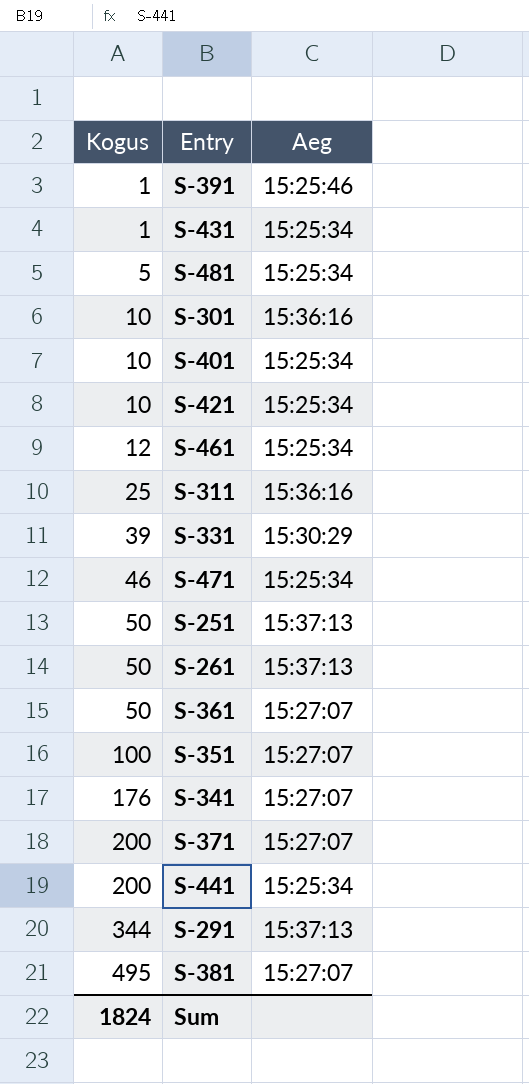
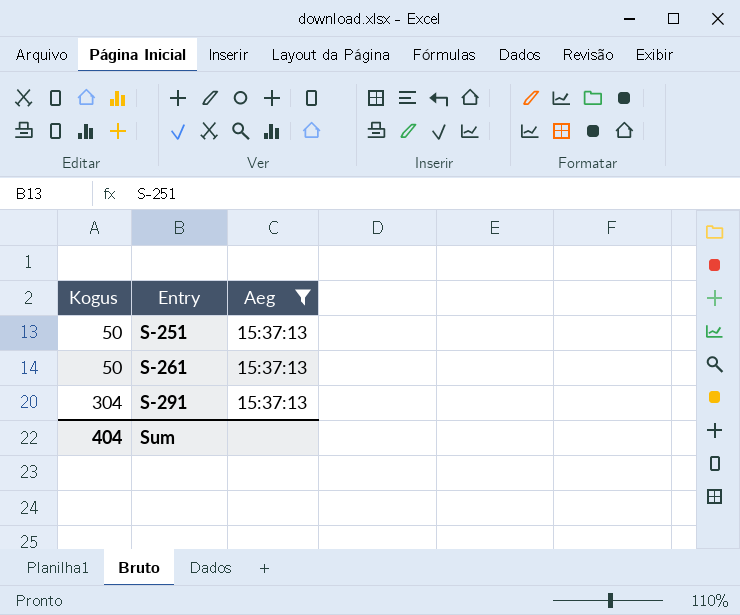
filter: none -> Aeg = 15:37:13
S-291 | Kogus: 344 -> 304
Sum | Kogus: 1824 -> 404

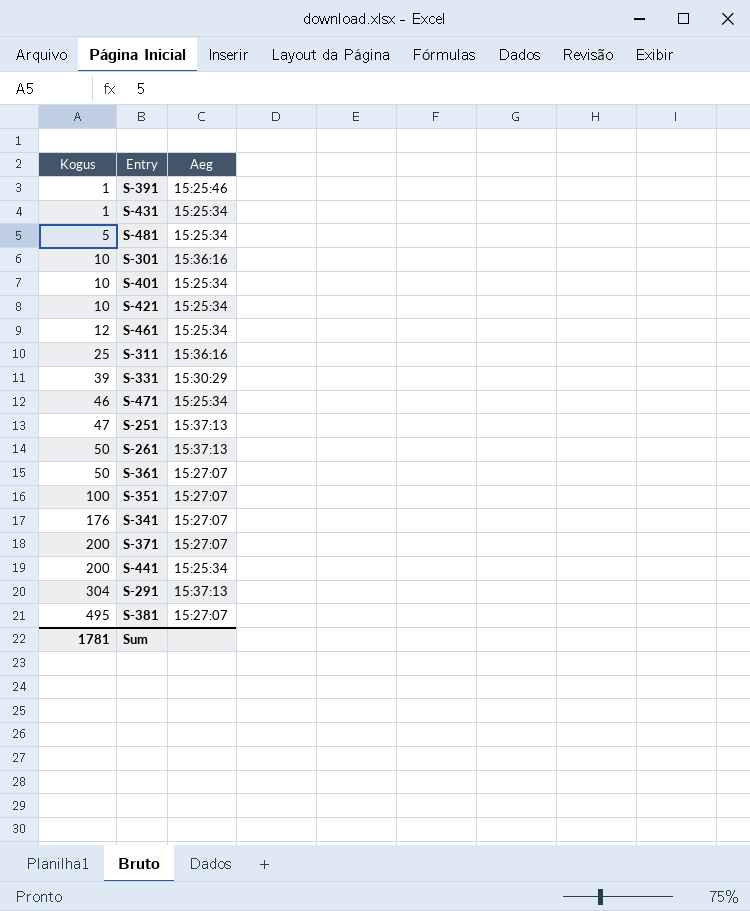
filter: Aeg = 15:37:13 -> none
S-251 | Kogus: 50 -> 47
Sum | Kogus: 404 -> 1781

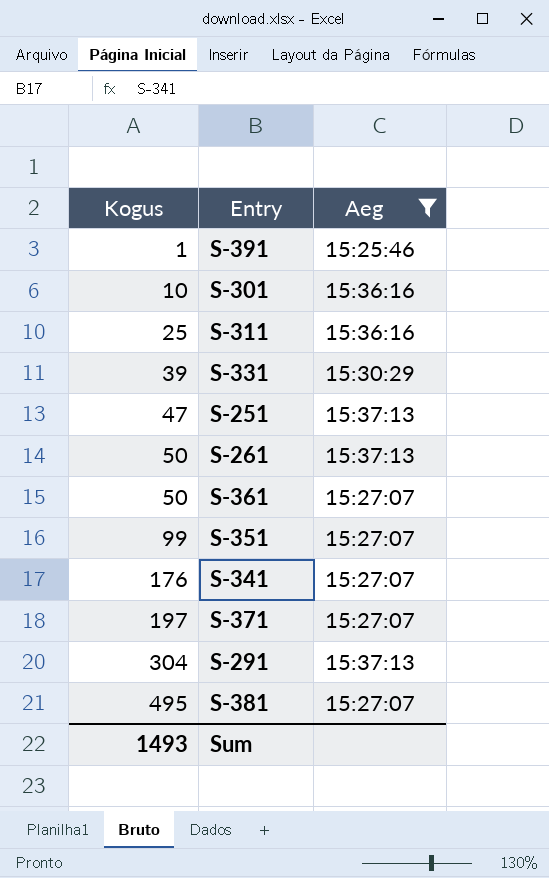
filter: none -> Aeg != 15:25:34
S-351 | Kogus: 100 -> 99
S-371 | Kogus: 200 -> 197
Sum | Kogus: 1781 -> 1493

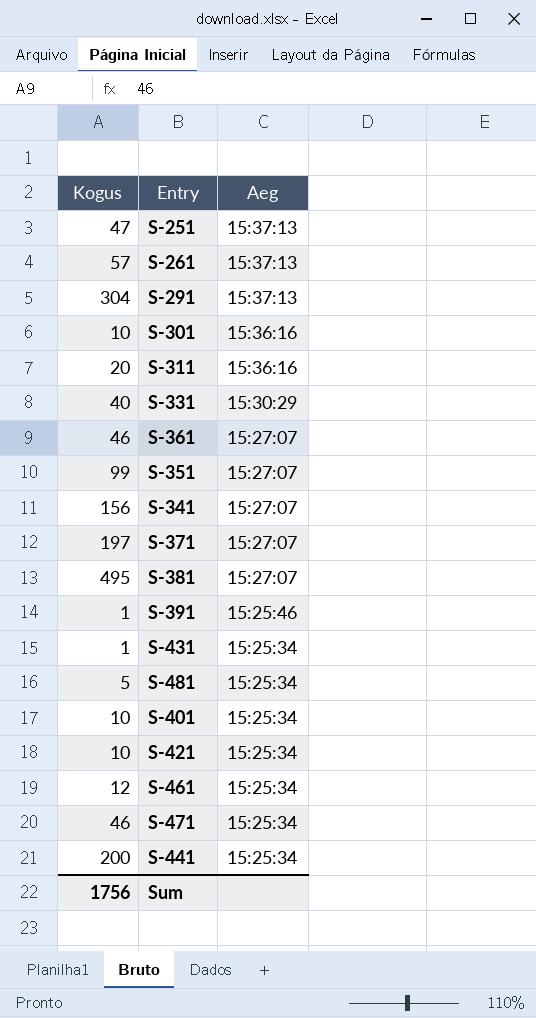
filter: Aeg != 15:25:34 -> none
row order: Kogus ascending -> Aeg descending
S-261 | Kogus: 50 -> 57
S-311 | Kogus: 25 -> 20
S-331 | Kogus: 39 -> 40
S-361 | Kogus: 50 -> 46
S-341 | Kogus: 176 -> 156
Sum | Kogus: 1493 -> 1756

